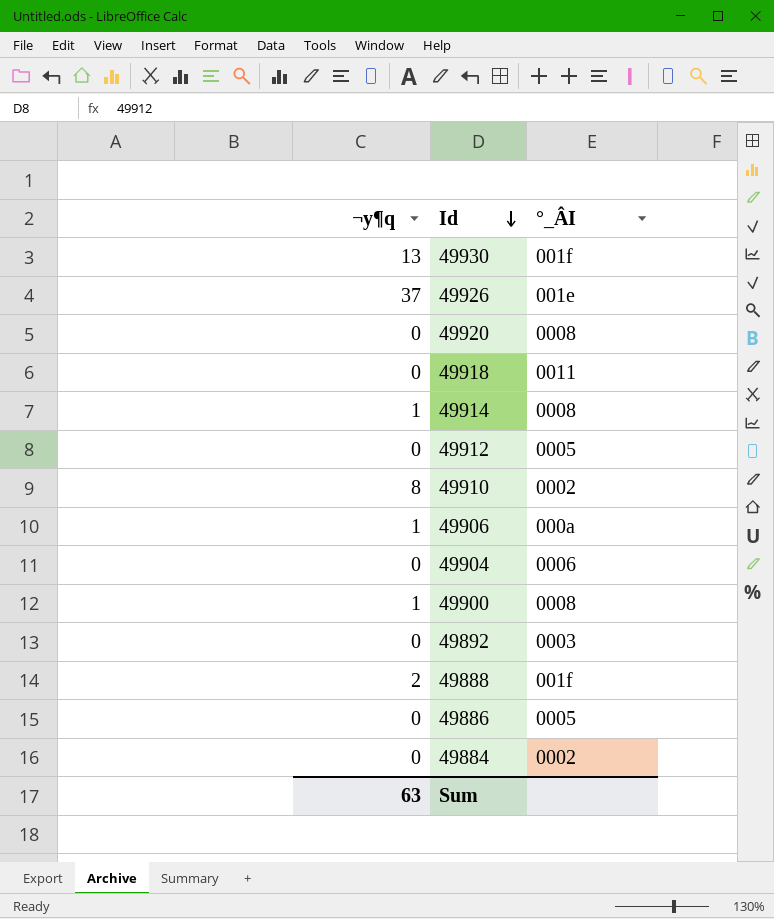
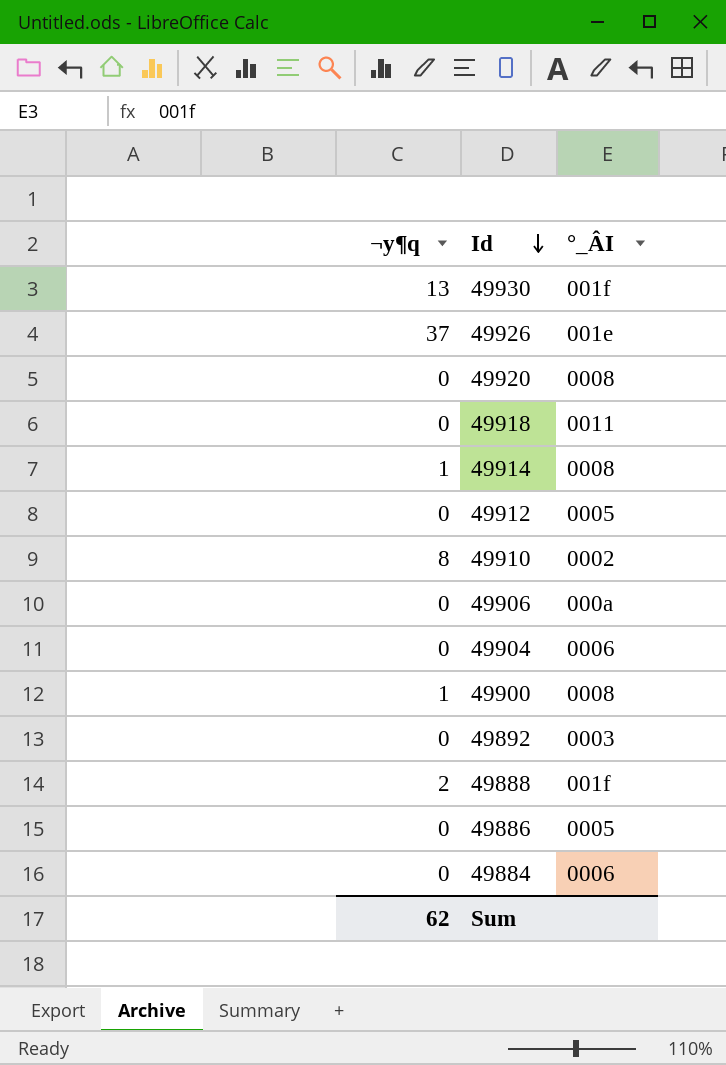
49906 | ¬y¶q: 1 -> 0
49884 | °_ÂI: 0002 -> 0006
Sum | ¬y¶q: 63 -> 62

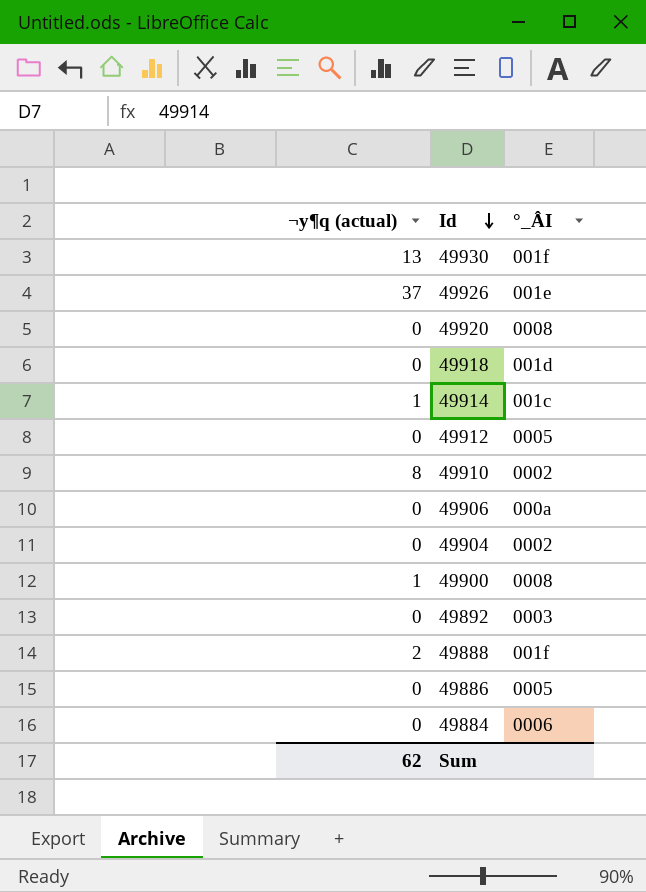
column name: ¬y¶q -> ¬y¶q (actual)
49918 | °_ÂI: 0011 -> 001d
49914 | °_ÂI: 0008 -> 001c
49904 | °_ÂI: 0006 -> 0002

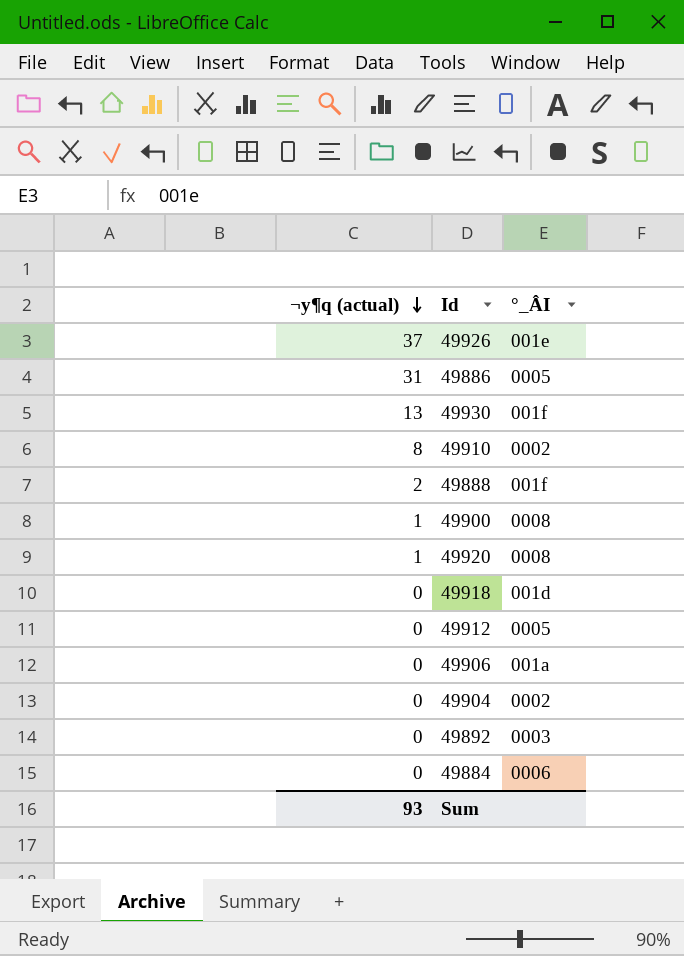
row order: Id descending -> ¬y¶q (actual) descending
row 49914: 1 | 001c -> none
49886 | ¬y¶q (actual): 0 -> 31
49920 | ¬y¶q (actual): 0 -> 1
49906 | °_ÂI: 000a -> 001a
Sum | ¬y¶q (actual): 62 -> 93

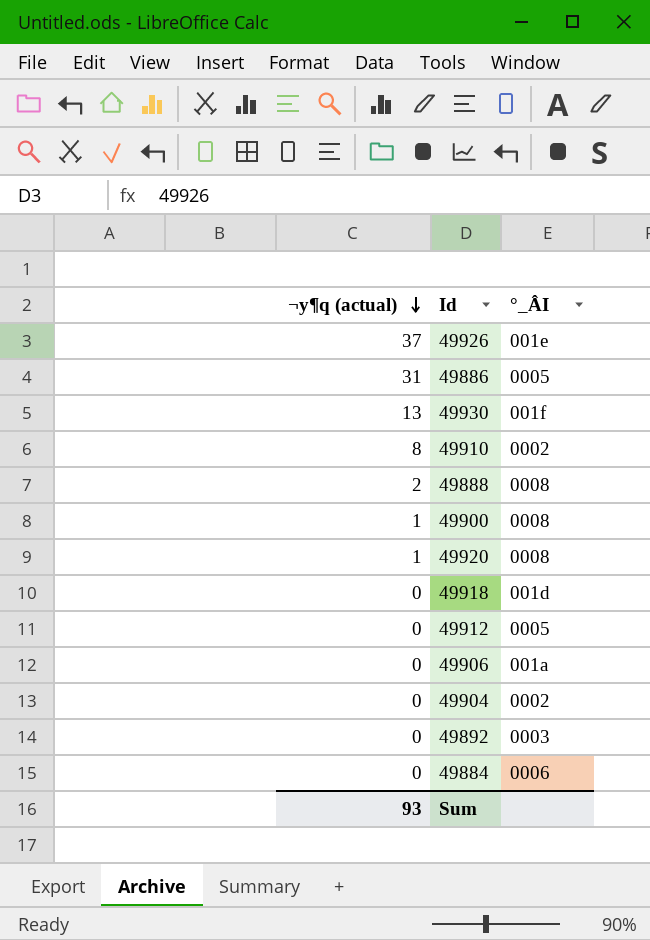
49888 | °_ÂI: 001f -> 0008

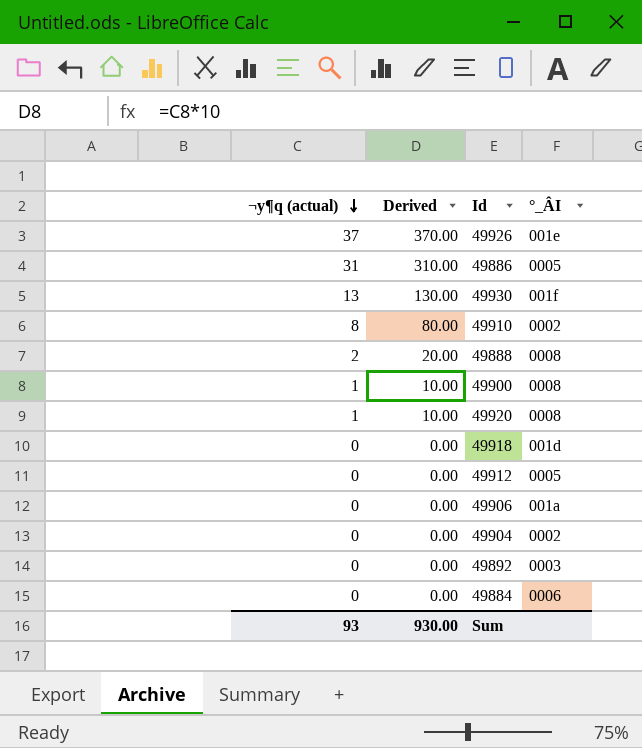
column Derived | formula: none -> [¬y¶q (actual)] * 10

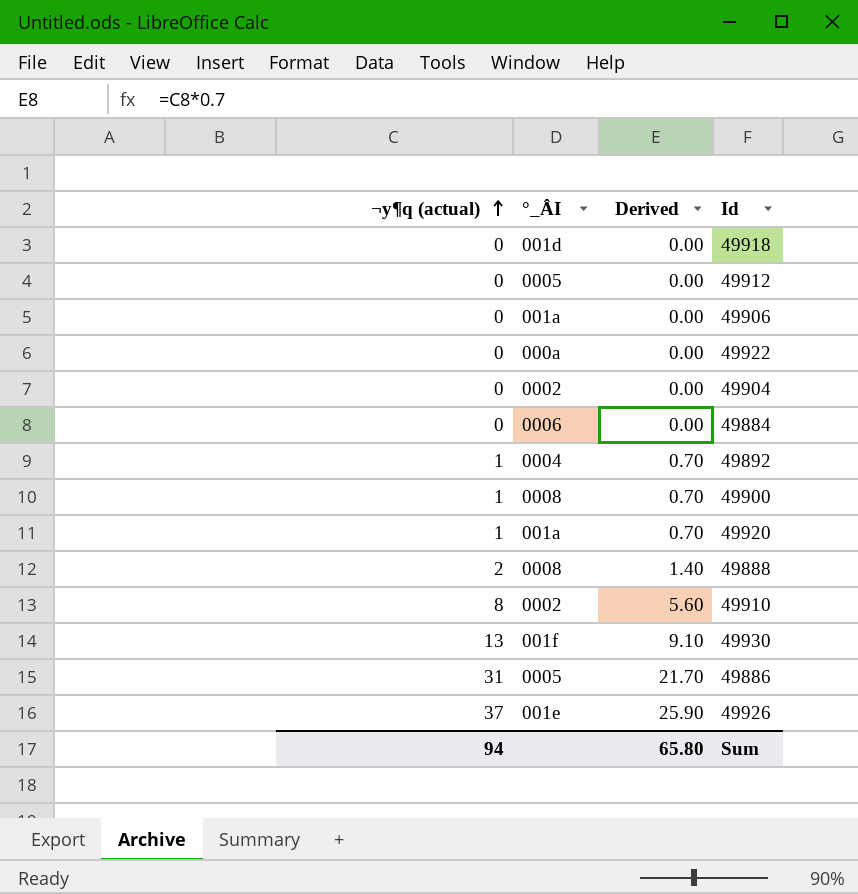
row order: ¬y¶q (actual) descending -> ¬y¶q (actual) ascending
column °_ÂI | position: 4 -> 2
column Derived | formula: [¬y¶q (actual)] * 10 -> [¬y¶q (actual)] * 0.7
row 49922: none -> 0 | 000a | 0.00
49892 | ¬y¶q (actual): 0 -> 1
49892 | °_ÂI: 0003 -> 0004
49920 | °_ÂI: 0008 -> 001a
Sum | ¬y¶q (actual): 93 -> 94
Sum | Derived: 930.00 -> 65.80

